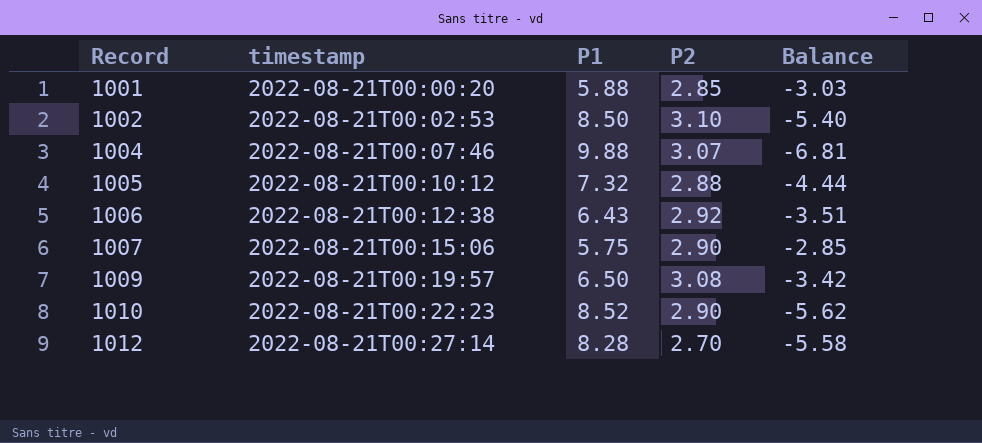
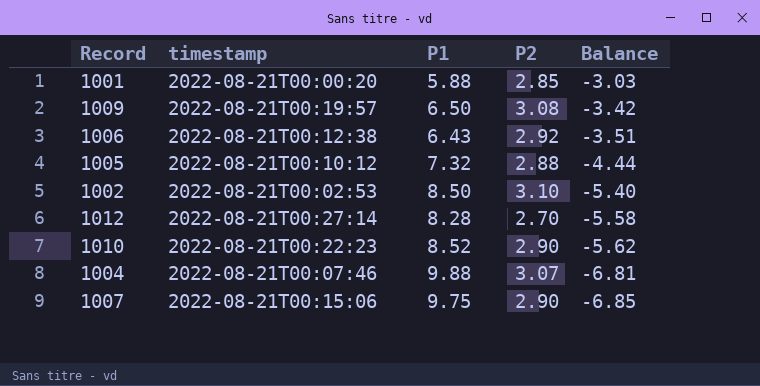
row order: Record ascending -> Balance descending
1007 | P1: 5.75 -> 9.75
1007 | Balance: -2.85 -> -6.85

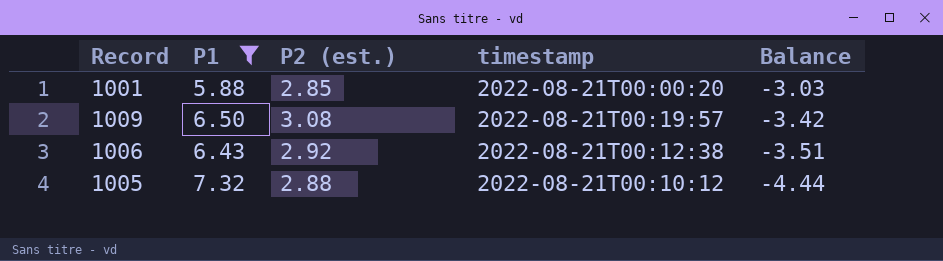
filter: none -> P1 <= 7.32
column name: P2 -> P2 (est.)
column timestamp | position: 2 -> 4

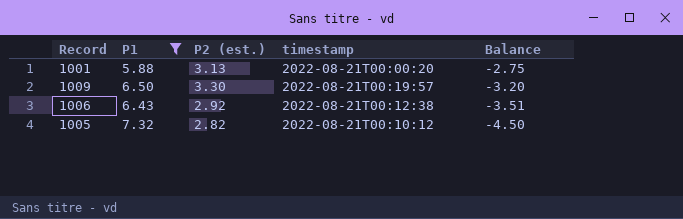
1001 | P2 (est.): 2.85 -> 3.13
1001 | Balance: -3.03 -> -2.75
1009 | P2 (est.): 3.08 -> 3.30
1009 | Balance: -3.42 -> -3.20
1005 | P2 (est.): 2.88 -> 2.82
1005 | Balance: -4.44 -> -4.50

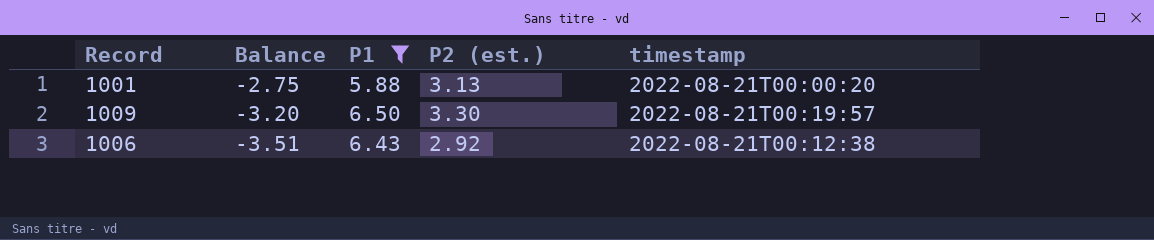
column Balance | position: 5 -> 2
row 1005: 7.32 | 2.82 | 2022-08-21T00:10:12 | -4.50 -> none

